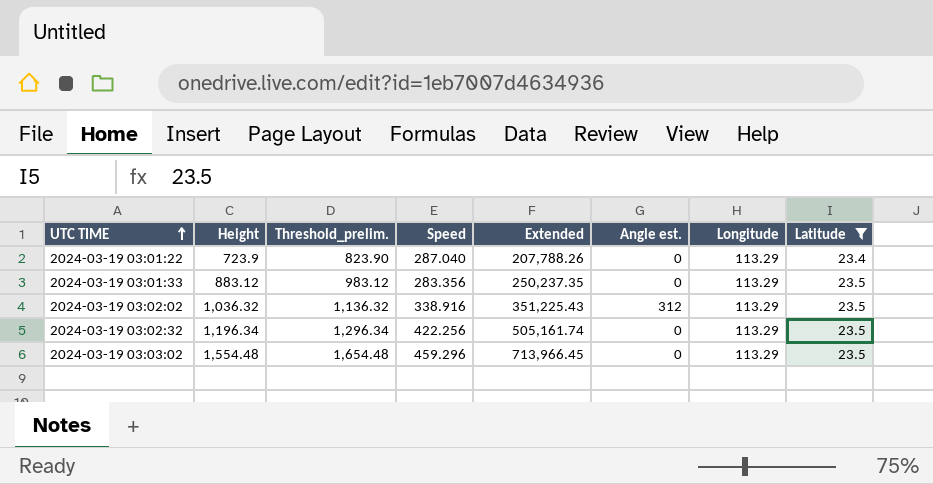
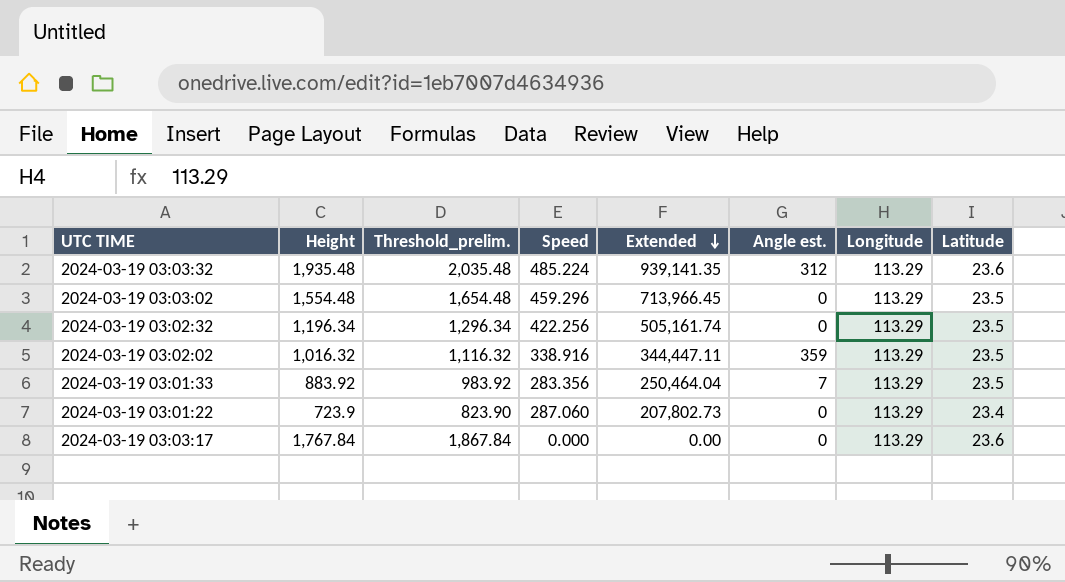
filter: Latitude != 23.6 -> none
row order: UTC TIME ascending -> Extended descending
2024-03-19 03:02:02 | Height: 1,036.32 -> 1,016.32
2024-03-19 03:02:02 | Threshold_prelim.: 1,136.32 -> 1,116.32
2024-03-19 03:02:02 | Extended: 351,225.43 -> 344,447.11
2024-03-19 03:02:02 | Angle est.: 312 -> 359
2024-03-19 03:01:33 | Height: 883.12 -> 883.92
2024-03-19 03:01:33 | Threshold_prelim.: 983.12 -> 983.92
2024-03-19 03:01:33 | Extended: 250,237.35 -> 250,464.04
2024-03-19 03:01:33 | Angle est.: 0 -> 7
2024-03-19 03:01:22 | Speed: 287.040 -> 287.060
2024-03-19 03:01:22 | Extended: 207,788.26 -> 207,802.73

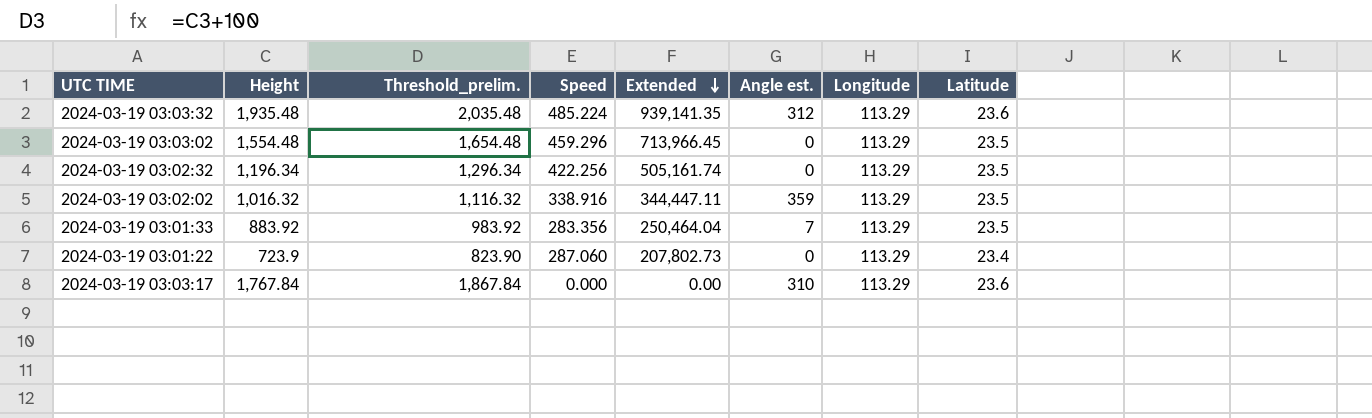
2024-03-19 03:03:17 | Angle est.: 0 -> 310

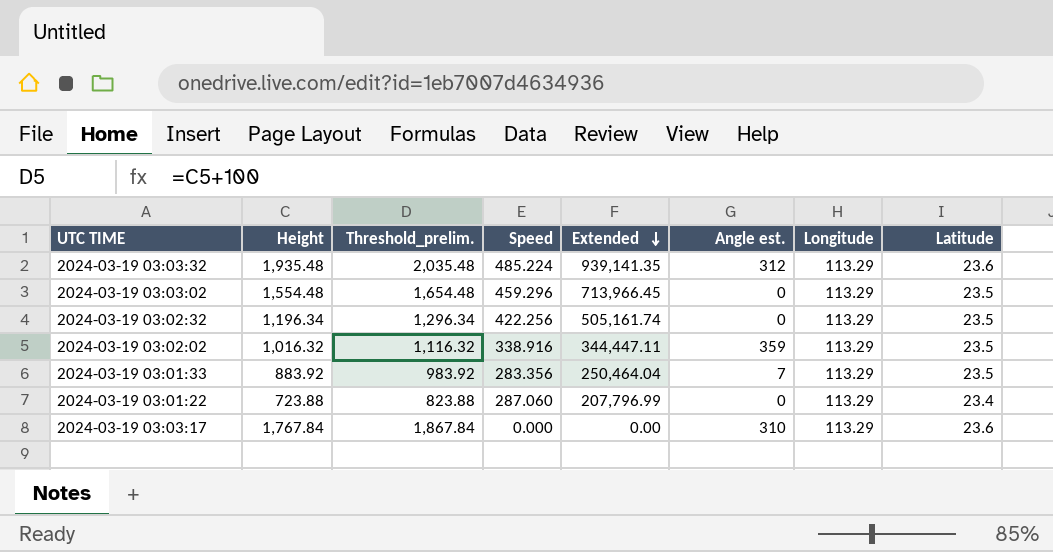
2024-03-19 03:01:22 | Height: 723.9 -> 723.88
2024-03-19 03:01:22 | Threshold_prelim.: 823.90 -> 823.88
2024-03-19 03:01:22 | Extended: 207,802.73 -> 207,796.99

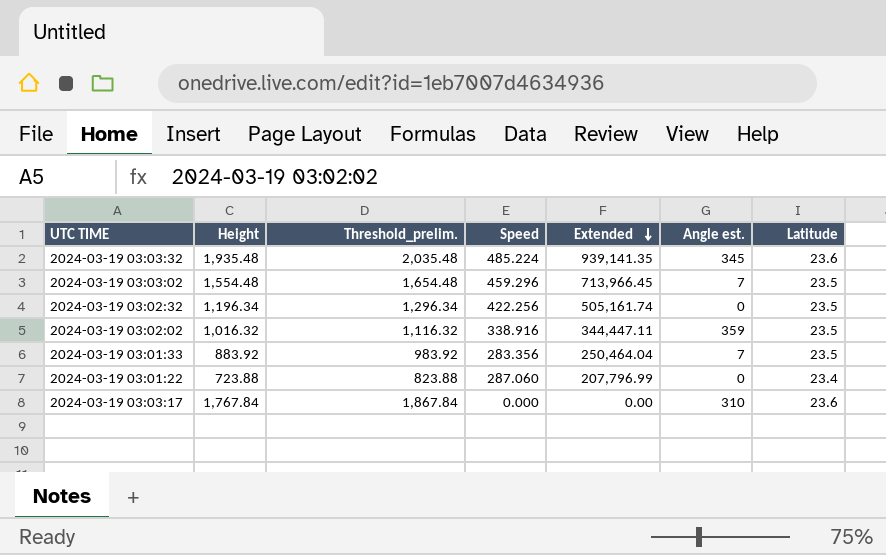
column Longitude | position: 7 -> none
2024-03-19 03:03:32 | Angle est.: 312 -> 345
2024-03-19 03:03:02 | Angle est.: 0 -> 7

